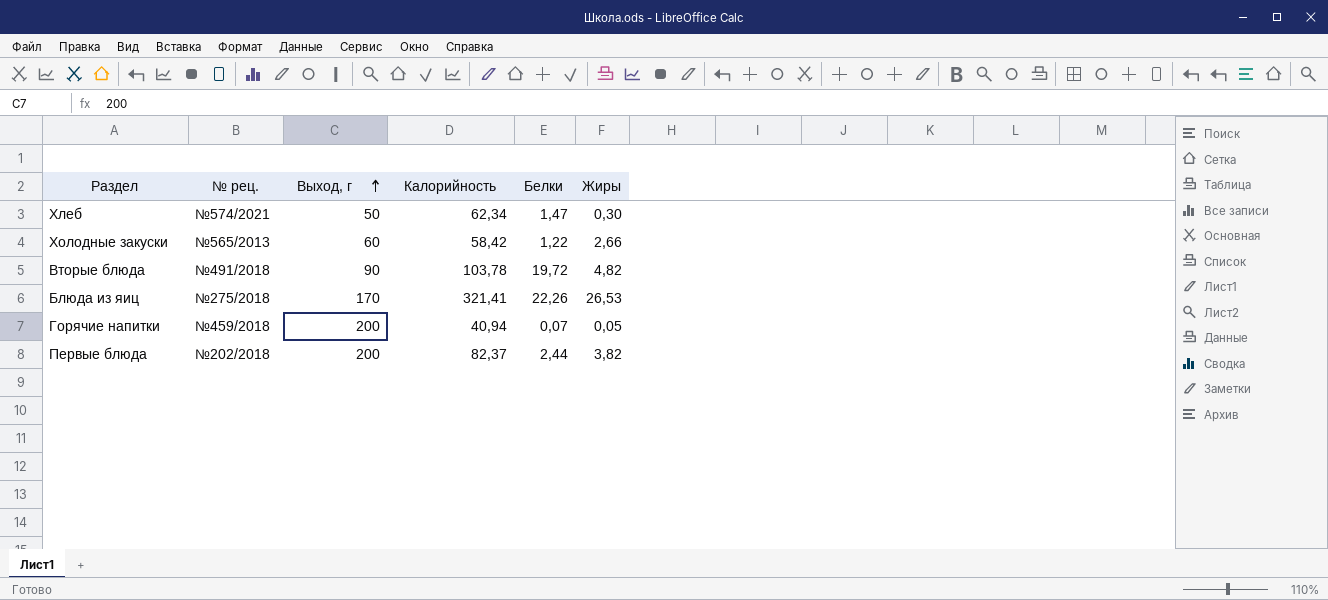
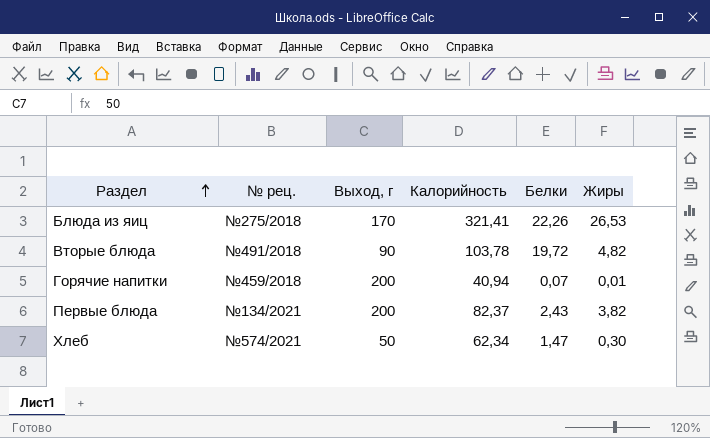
row order: Выход, г ascending -> Раздел ascending
row Холодные закуски: №565/2013 | 60 | 58,42 | 1,22 | 2,66 -> none
Горячие напитки | Жиры: 0,05 -> 0,01
Первые блюда | № рец.: №202/2018 -> №134/2021
Первые блюда | Белки: 2,44 -> 2,43

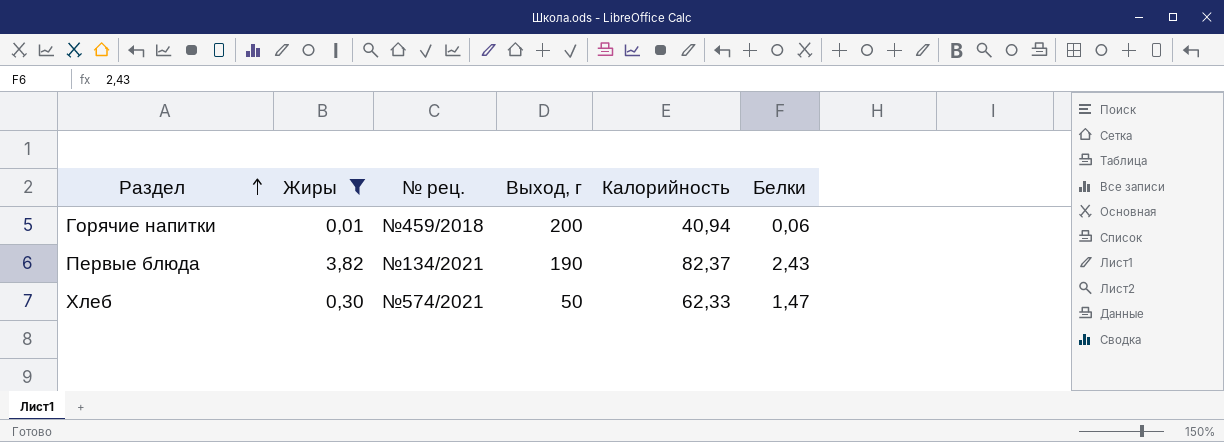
filter: none -> Жиры <= 3,82
column Жиры | position: 6 -> 2
Горячие напитки | Белки: 0,07 -> 0,06
Первые блюда | Выход, г: 200 -> 190
Хлеб | Калорийность: 62,34 -> 62,33

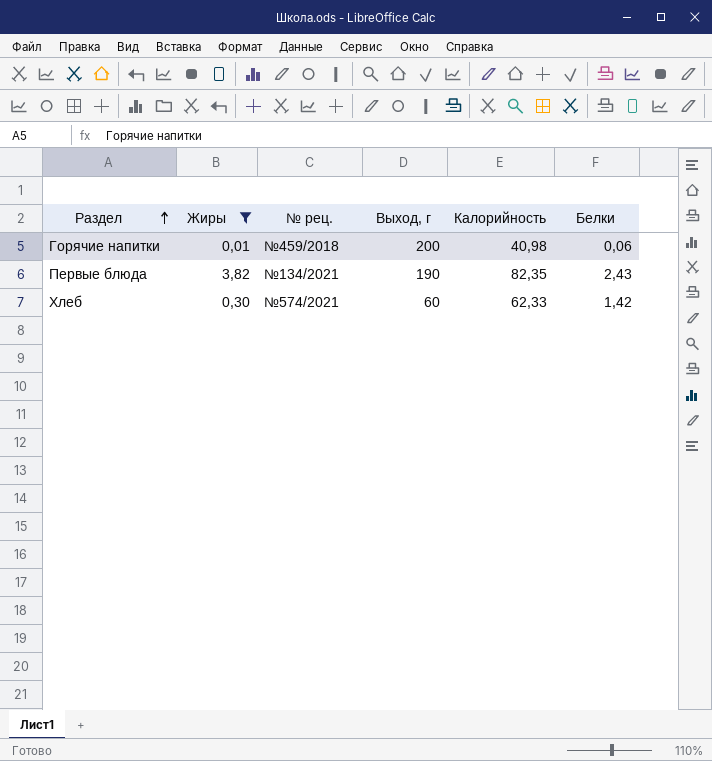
Горячие напитки | Калорийность: 40,94 -> 40,98
Первые блюда | Калорийность: 82,37 -> 82,35
Хлеб | Выход, г: 50 -> 60
Хлеб | Белки: 1,47 -> 1,42

